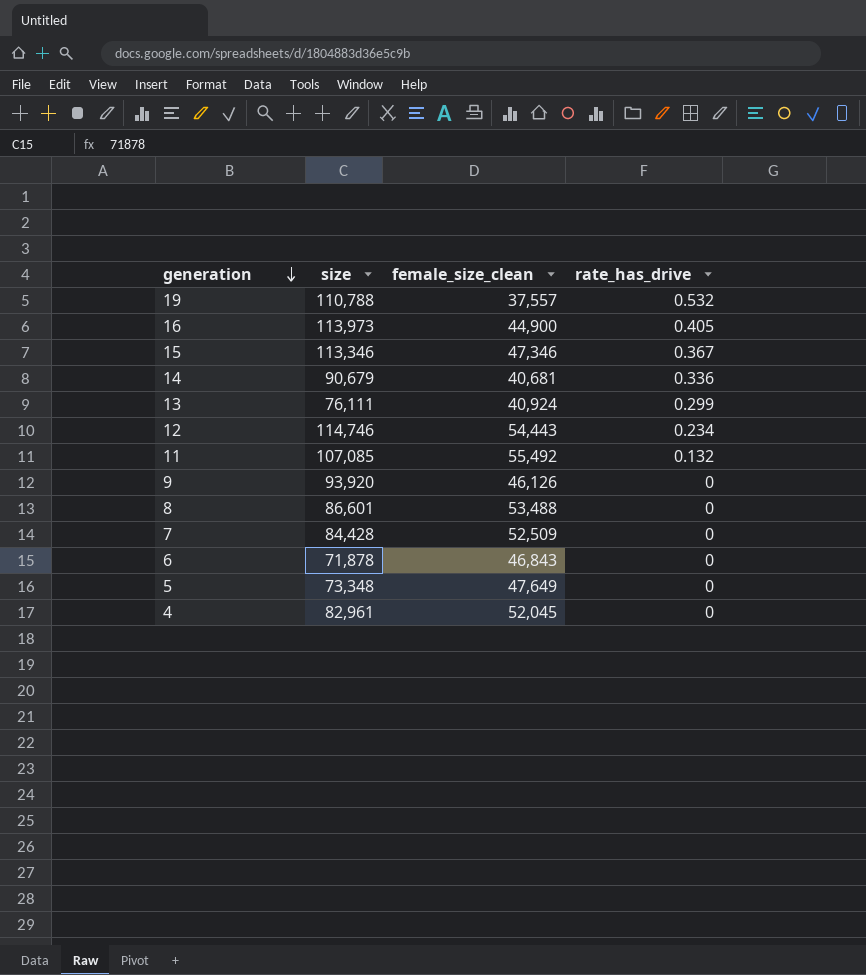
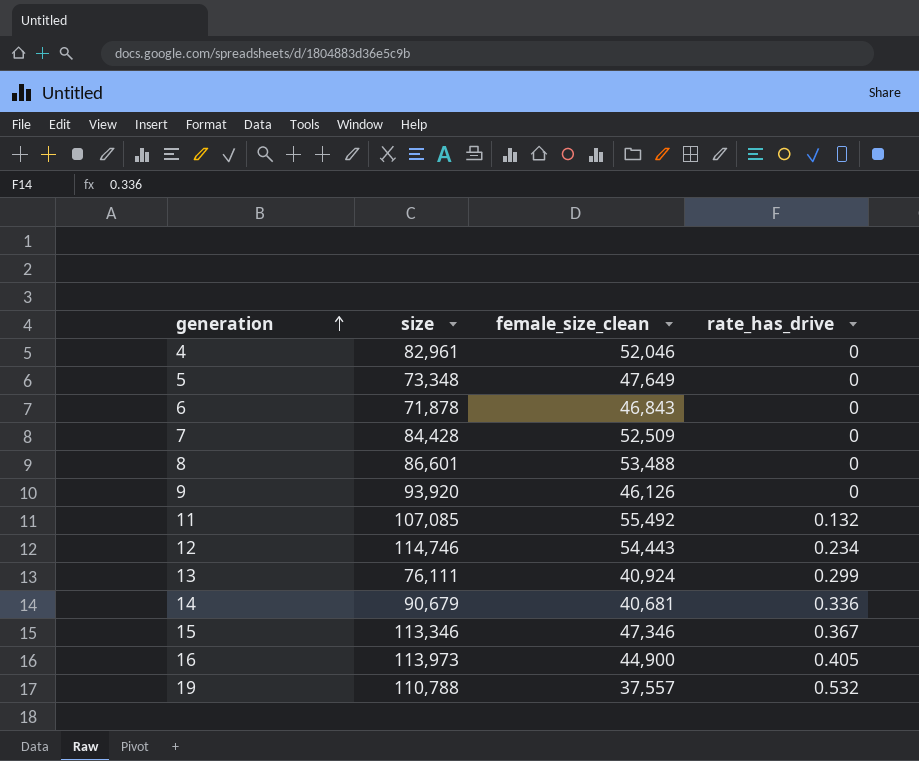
row order: generation descending -> generation ascending
4 | female_size_clean: 52,045 -> 52,046

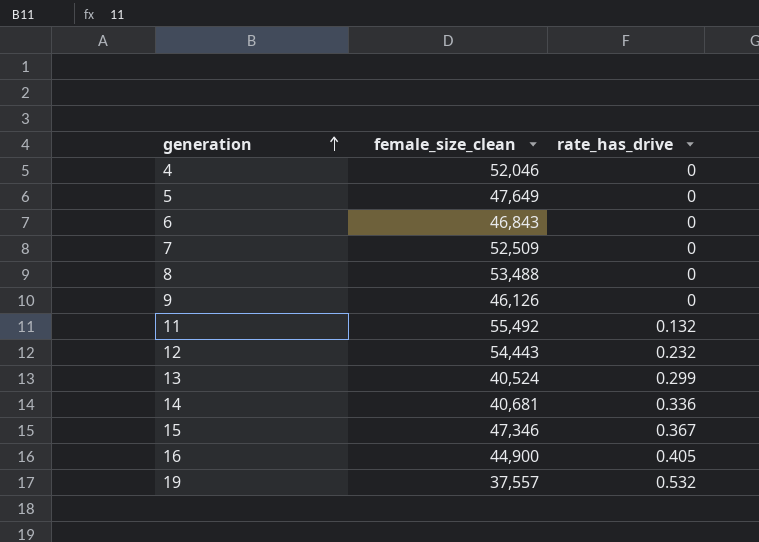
column size | position: 2 -> none
12 | rate_has_drive: 0.234 -> 0.232
13 | female_size_clean: 40,924 -> 40,524

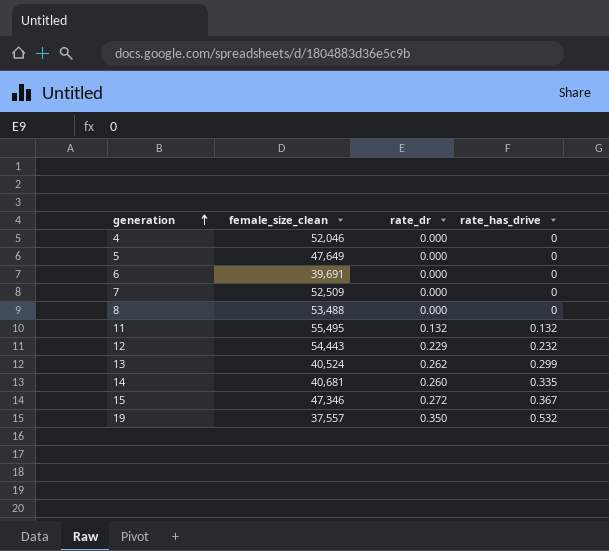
column rate_dr | position: none -> 3
row 9: 46,126 | 0 -> none
row 16: 44,900 | 0.405 -> none
6 | female_size_clean: 46,843 -> 39,691
11 | female_size_clean: 55,492 -> 55,495
14 | rate_has_drive: 0.336 -> 0.335

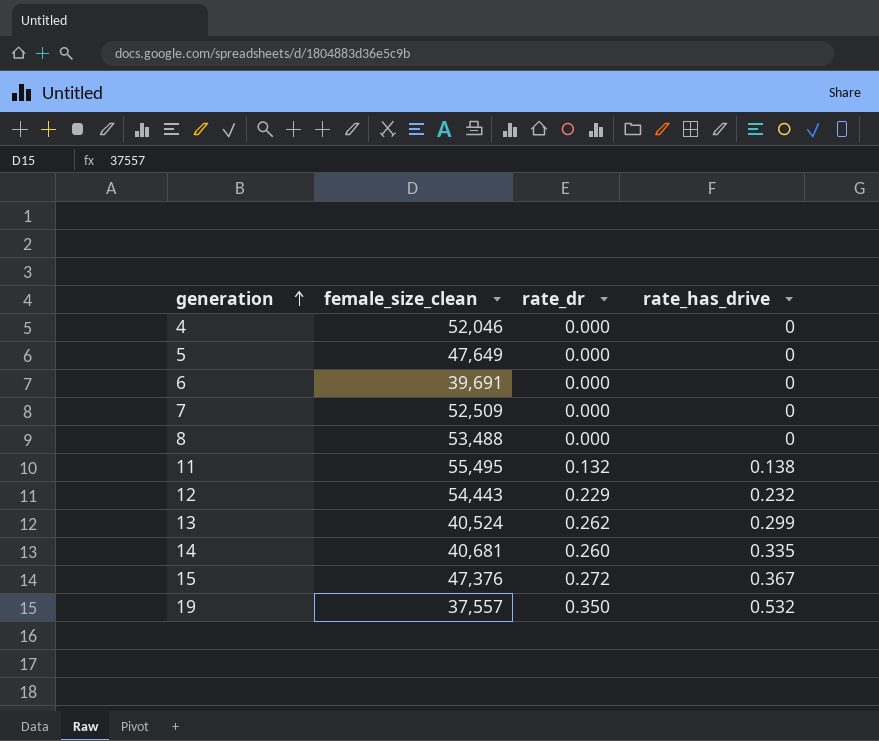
11 | rate_has_drive: 0.132 -> 0.138
15 | female_size_clean: 47,346 -> 47,376

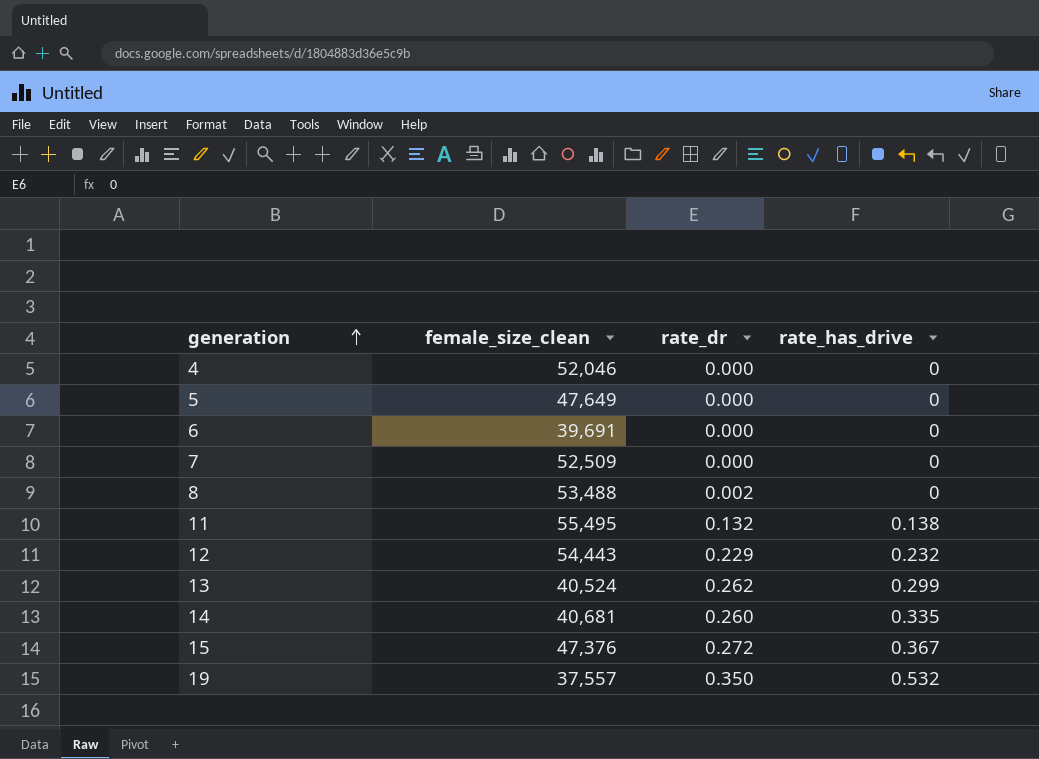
8 | rate_dr: 0.000 -> 0.002

